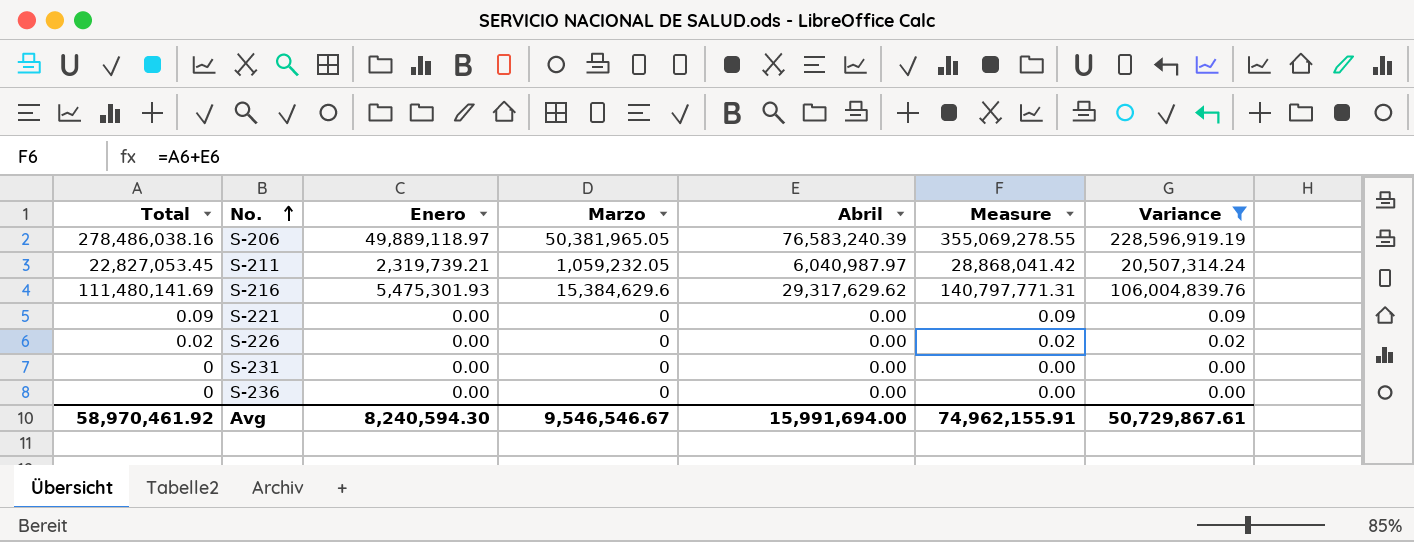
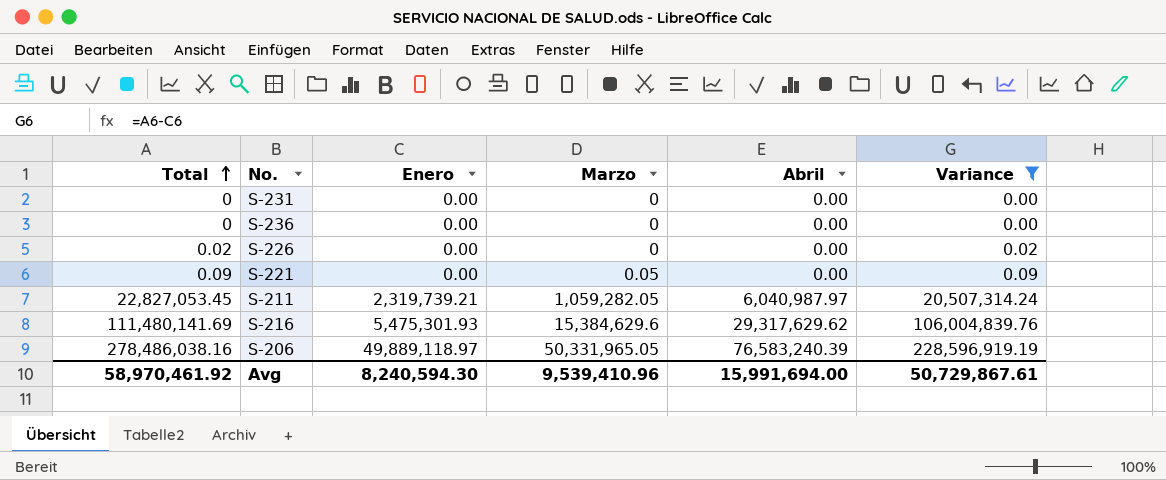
row order: No. ascending -> Total ascending
column Measure | formula: [Total] + [Abril] -> none
S-221 | Marzo: 0 -> 0.05
S-211 | Marzo: 1,059,232.05 -> 1,059,282.05
S-206 | Marzo: 50,381,965.05 -> 50,331,965.05
Avg | Marzo: 9,546,546.67 -> 9,539,410.96

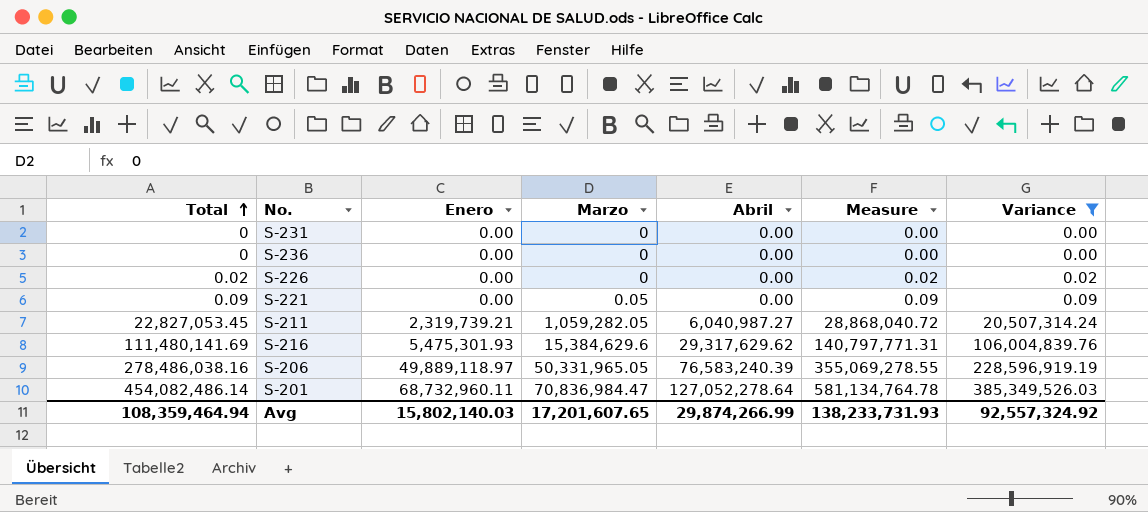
column Measure | formula: none -> [Total] + [Abril]
S-211 | Abril: 6,040,987.97 -> 6,040,987.27
row S-201: none -> 454,082,486.14 | 68,732,960.11 | 70,836,984.47 | 127,052,278.64 | 581,134,764.78 | 385,349,526.03
Avg | Total: 58,970,461.92 -> 108,359,464.94
Avg | Enero: 8,240,594.30 -> 15,802,140.03
Avg | Marzo: 9,539,410.96 -> 17,201,607.65
Avg | Abril: 15,991,694.00 -> 29,874,266.99
Avg | Variance: 50,729,867.61 -> 92,557,324.92

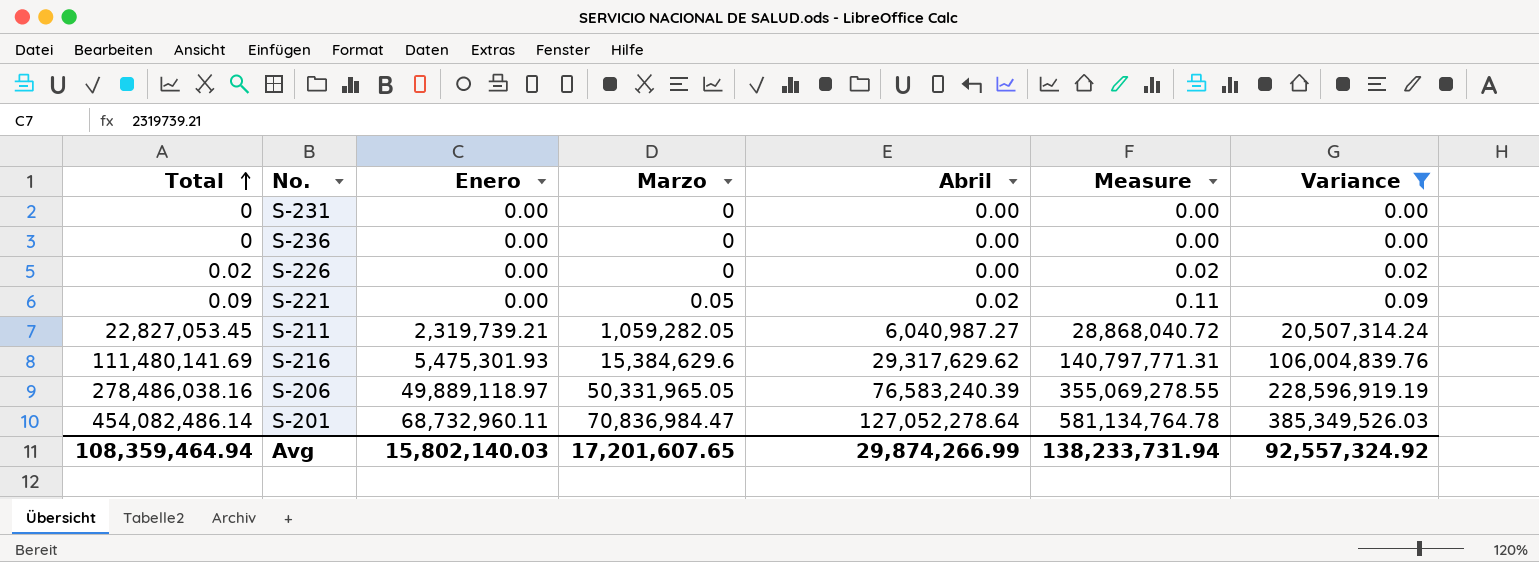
S-221 | Abril: 0.00 -> 0.02
S-221 | Measure: 0.09 -> 0.11
Avg | Measure: 138,233,731.93 -> 138,233,731.94

